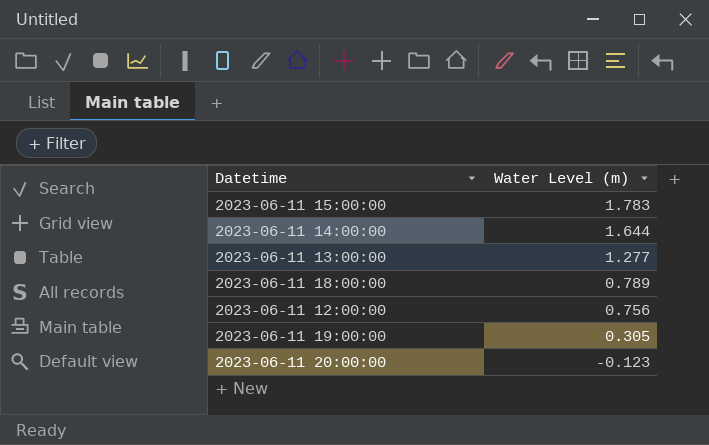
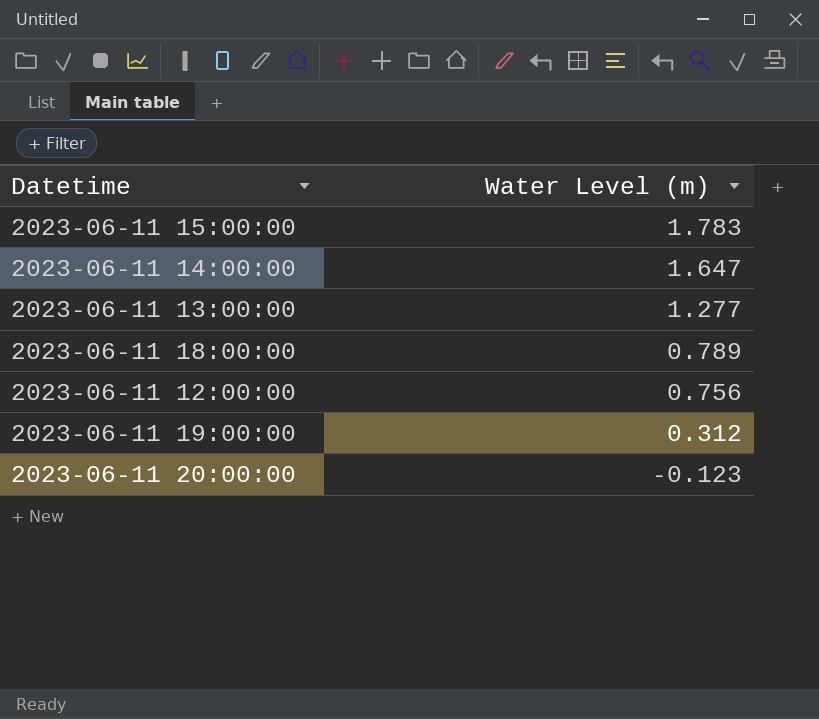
2023-06-11 14:00:00 | Water Level (m): 1.644 -> 1.647
2023-06-11 19:00:00 | Water Level (m): 0.305 -> 0.312

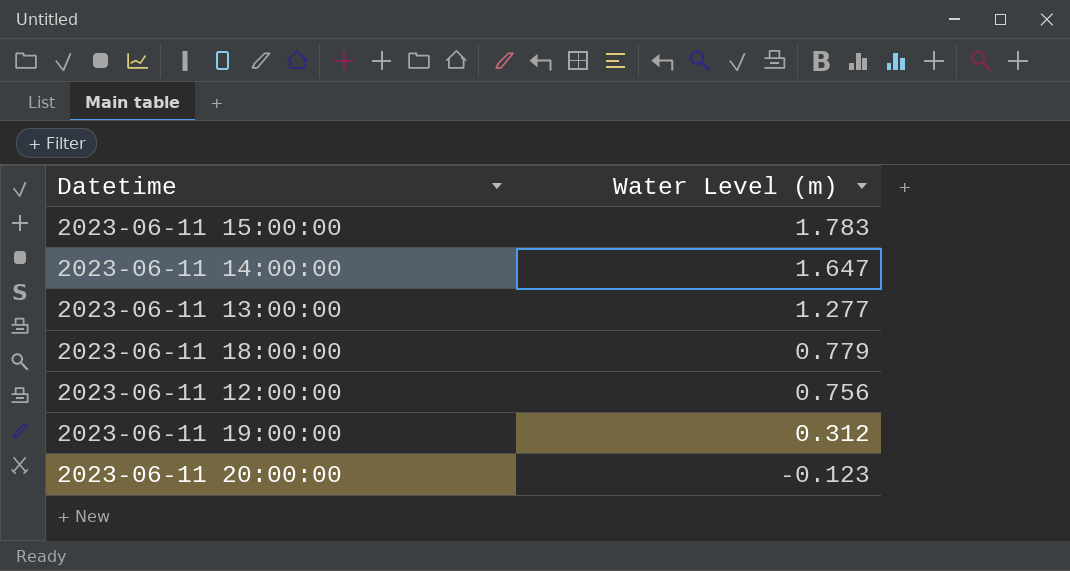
2023-06-11 18:00:00 | Water Level (m): 0.789 -> 0.779

